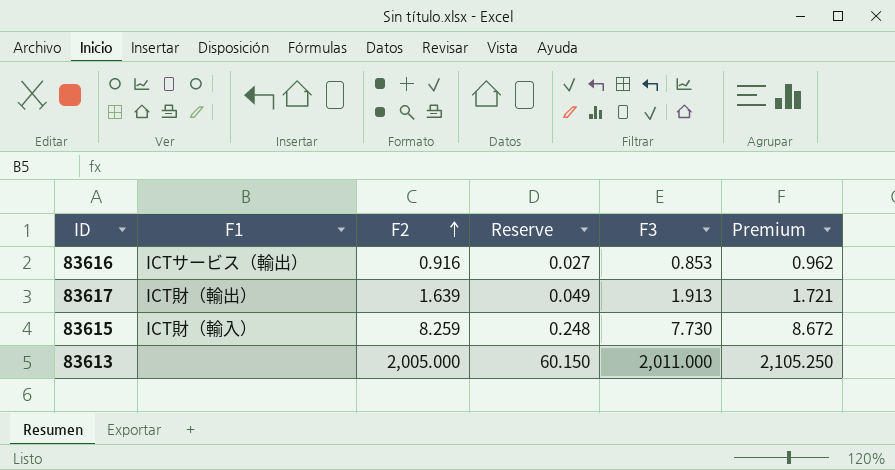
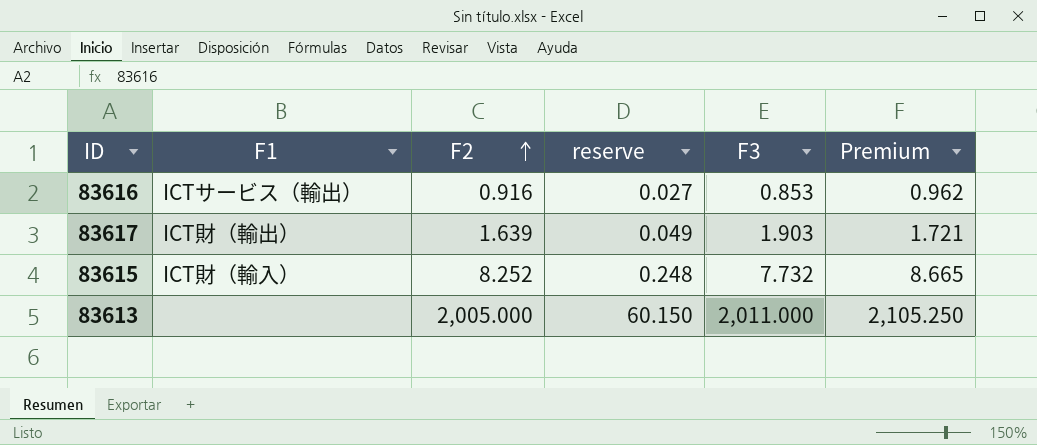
column name: Reserve -> reserve
83617 | F3: 1.913 -> 1.903
83615 | F2: 8.259 -> 8.252
83615 | F3: 7.730 -> 7.732
83615 | Premium: 8.672 -> 8.665

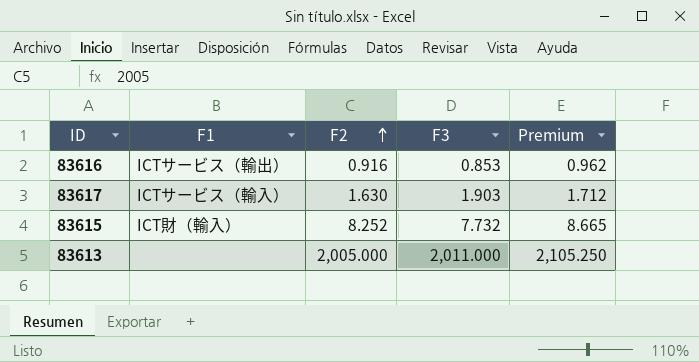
column reserve | formula: [F2] * 0.03 -> none
83617 | F1: ICT財（輸出） -> ICTサービス（輸入）
83617 | F2: 1.639 -> 1.630
83617 | Premium: 1.721 -> 1.712

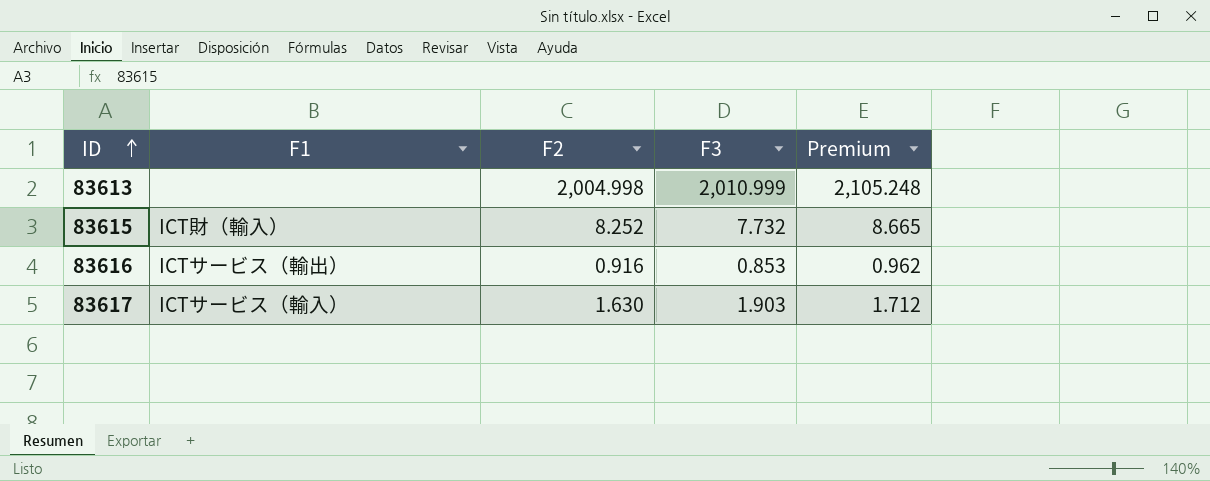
row order: F2 ascending -> ID ascending
83613 | F2: 2,005.000 -> 2,004.998
83613 | F3: 2,011.000 -> 2,010.999
83613 | Premium: 2,105.250 -> 2,105.248

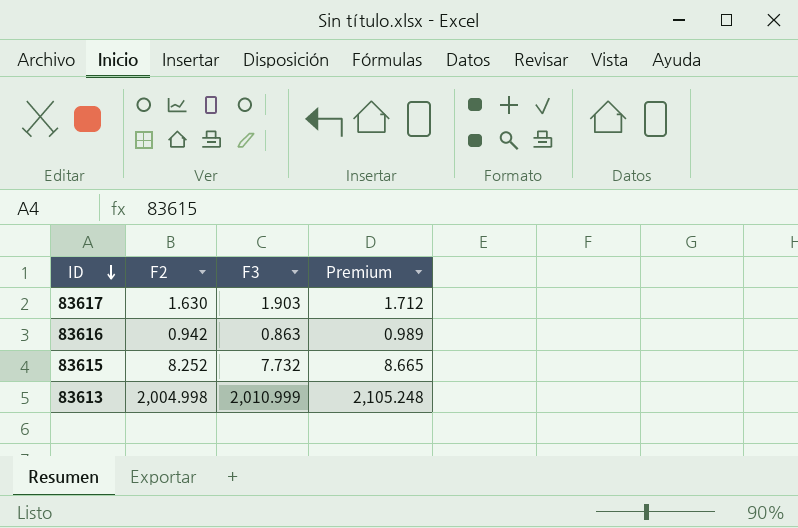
row order: ID ascending -> ID descending
column F1 | position: 2 -> none
83616 | F2: 0.916 -> 0.942
83616 | F3: 0.853 -> 0.863
83616 | Premium: 0.962 -> 0.989

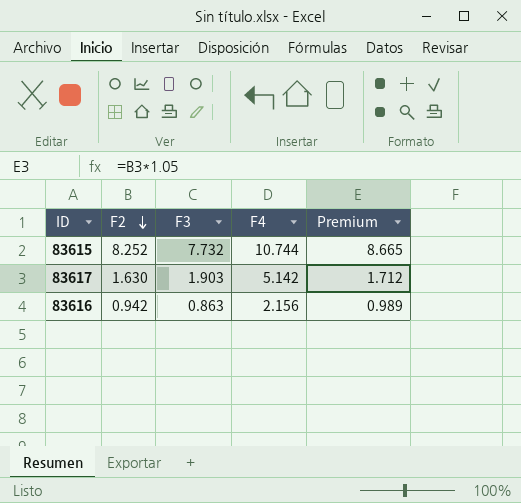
row order: ID descending -> F2 descending
column F4 | position: none -> 4
row 83613: 2,004.998 | 2,010.999 | 2,105.248 -> none

